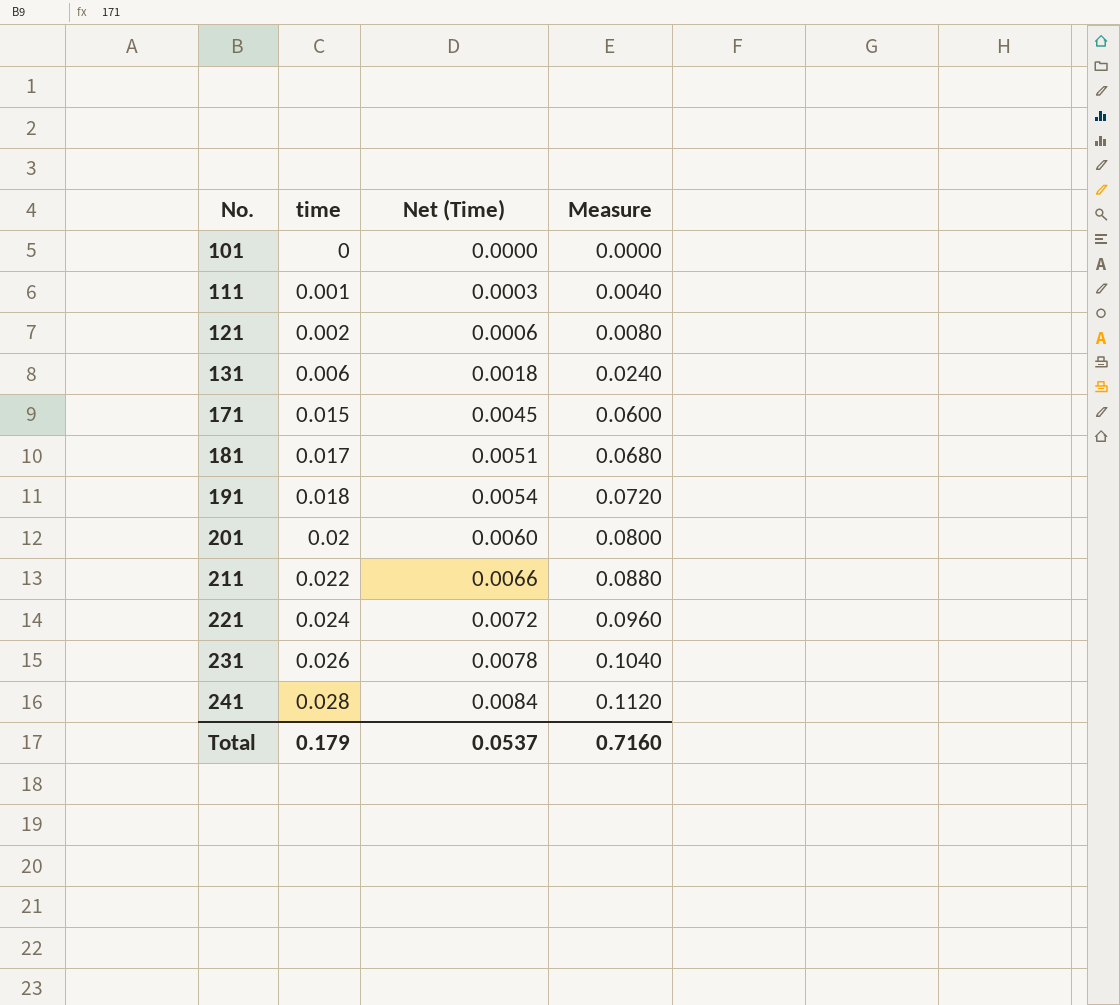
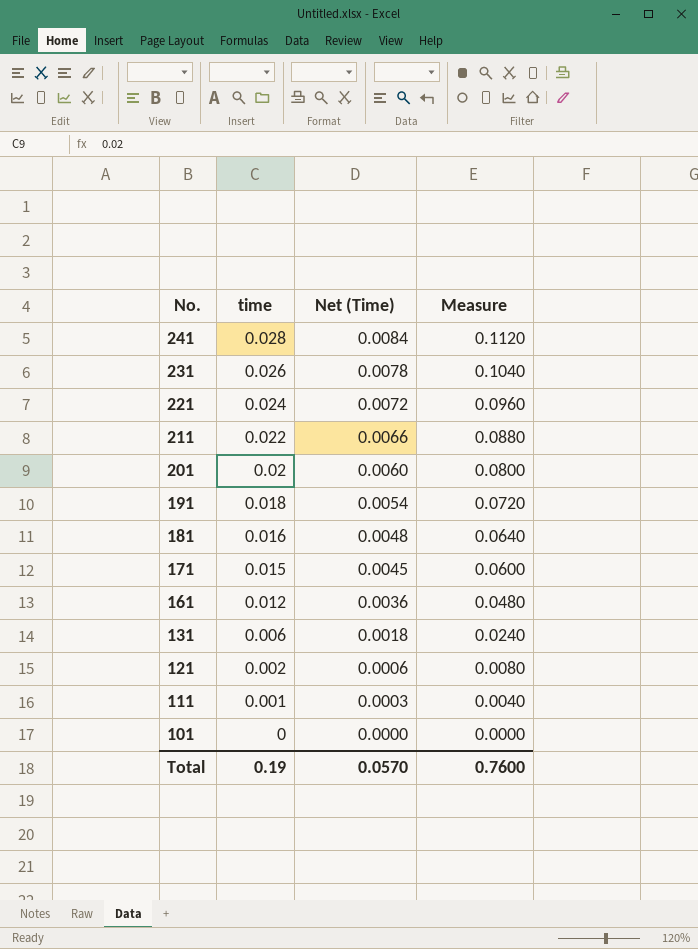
row order: No. ascending -> No. descending
181 | time: 0.017 -> 0.016
181 | Net (Time): 0.0051 -> 0.0048
181 | Measure: 0.0680 -> 0.0640
row 161: none -> 0.012 | 0.0036 | 0.0480
Total | time: 0.179 -> 0.19
Total | Net (Time): 0.0537 -> 0.0570
Total | Measure: 0.7160 -> 0.7600

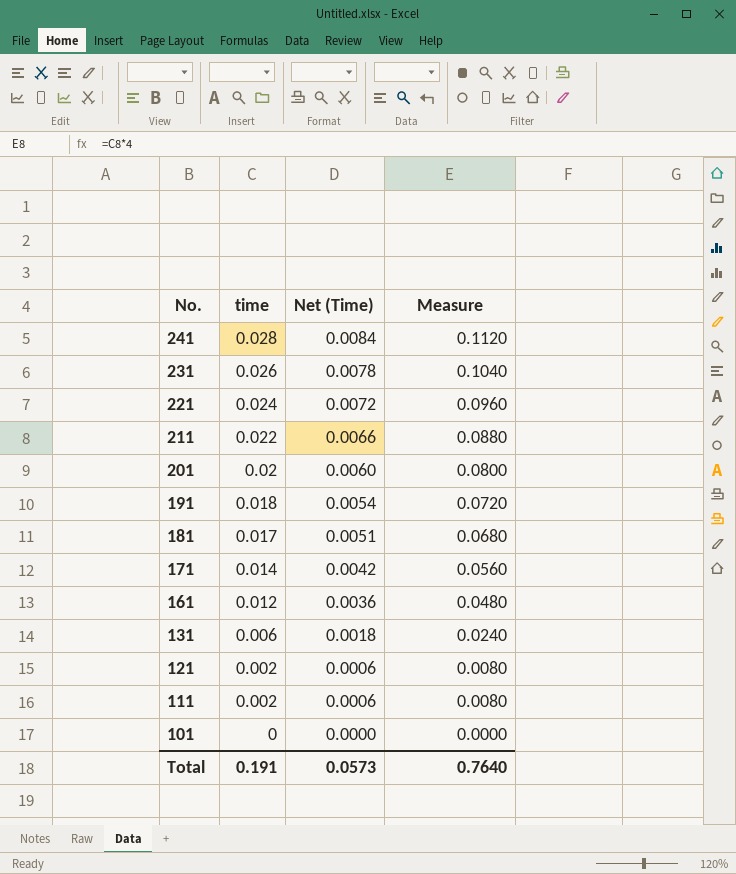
181 | time: 0.016 -> 0.017
181 | Net (Time): 0.0048 -> 0.0051
181 | Measure: 0.0640 -> 0.0680
171 | time: 0.015 -> 0.014
171 | Net (Time): 0.0045 -> 0.0042
171 | Measure: 0.0600 -> 0.0560
111 | time: 0.001 -> 0.002
111 | Net (Time): 0.0003 -> 0.0006
111 | Measure: 0.0040 -> 0.0080
Total | time: 0.19 -> 0.191
Total | Net (Time): 0.0570 -> 0.0573
Total | Measure: 0.7600 -> 0.7640

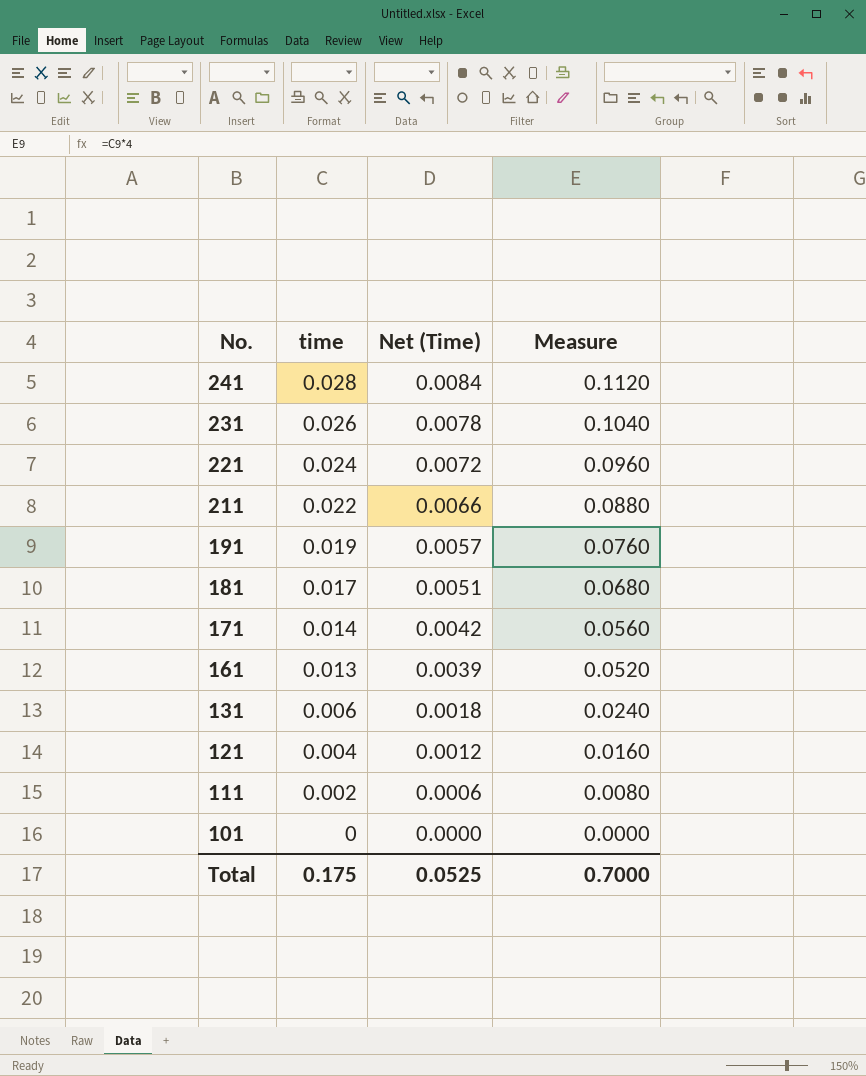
row 201: 0.02 | 0.0060 | 0.0800 -> none
191 | time: 0.018 -> 0.019
191 | Net (Time): 0.0054 -> 0.0057
191 | Measure: 0.0720 -> 0.0760
161 | time: 0.012 -> 0.013
161 | Net (Time): 0.0036 -> 0.0039
161 | Measure: 0.0480 -> 0.0520
121 | time: 0.002 -> 0.004
121 | Net (Time): 0.0006 -> 0.0012
121 | Measure: 0.0080 -> 0.0160
Total | time: 0.191 -> 0.175
Total | Net (Time): 0.0573 -> 0.0525
Total | Measure: 0.7640 -> 0.7000

